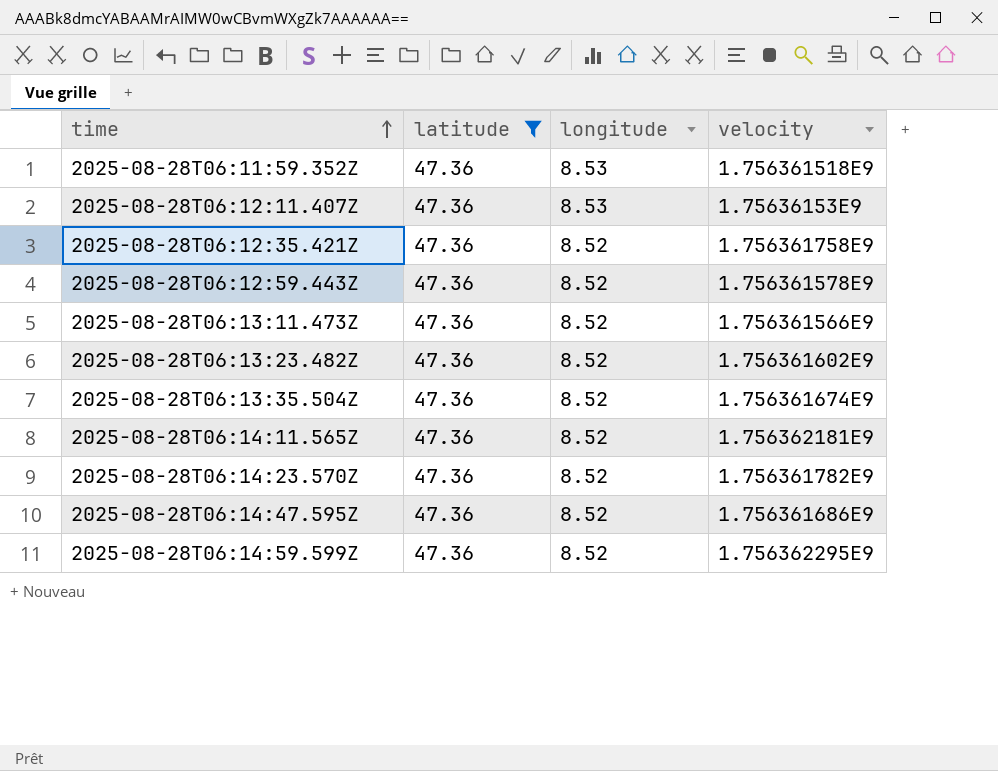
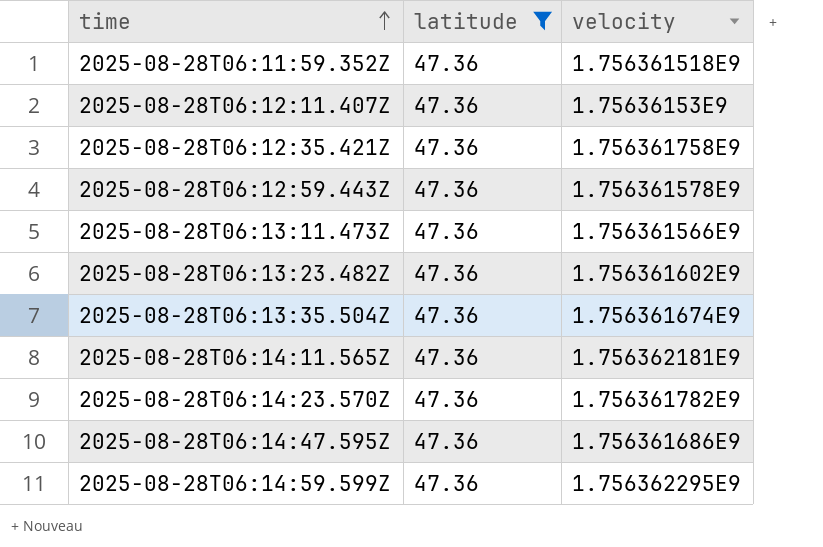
column longitude | position: 3 -> none

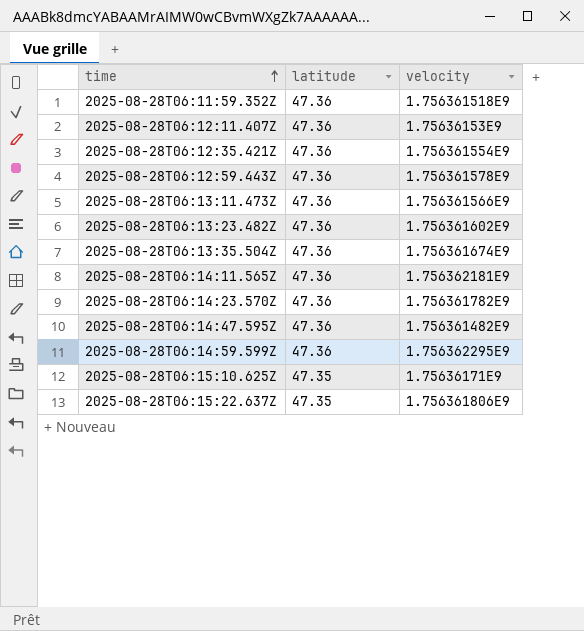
filter: latitude = 47.36 -> none
2025-08-28T06:12:35.421Z | velocity: 1.756361758E9 -> 1.756361554E9
2025-08-28T06:14:47.595Z | velocity: 1.756361686E9 -> 1.756361482E9

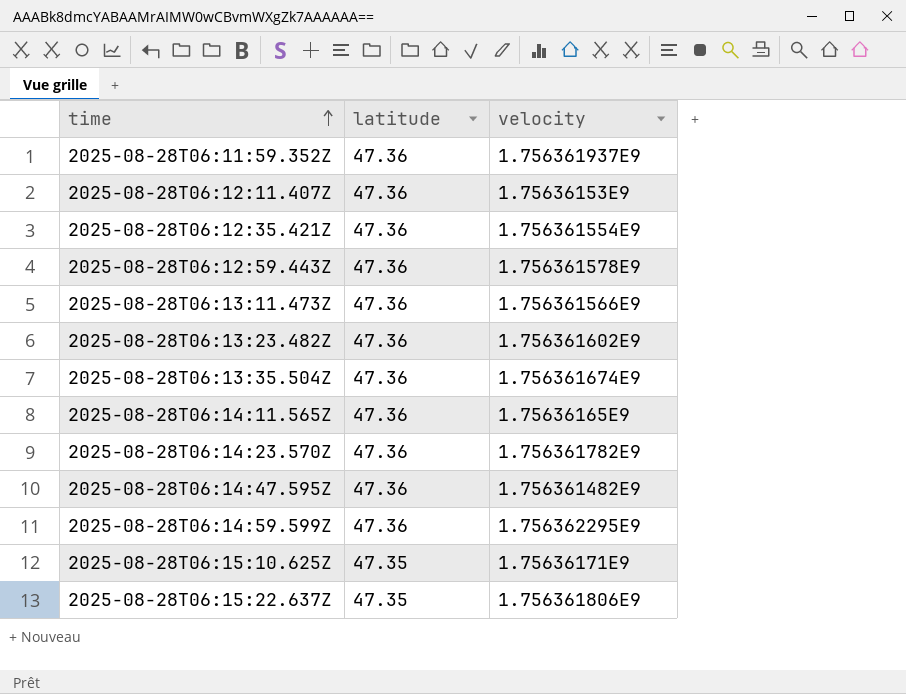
2025-08-28T06:11:59.352Z | velocity: 1.756361518E9 -> 1.756361937E9
2025-08-28T06:14:11.565Z | velocity: 1.756362181E9 -> 1.75636165E9

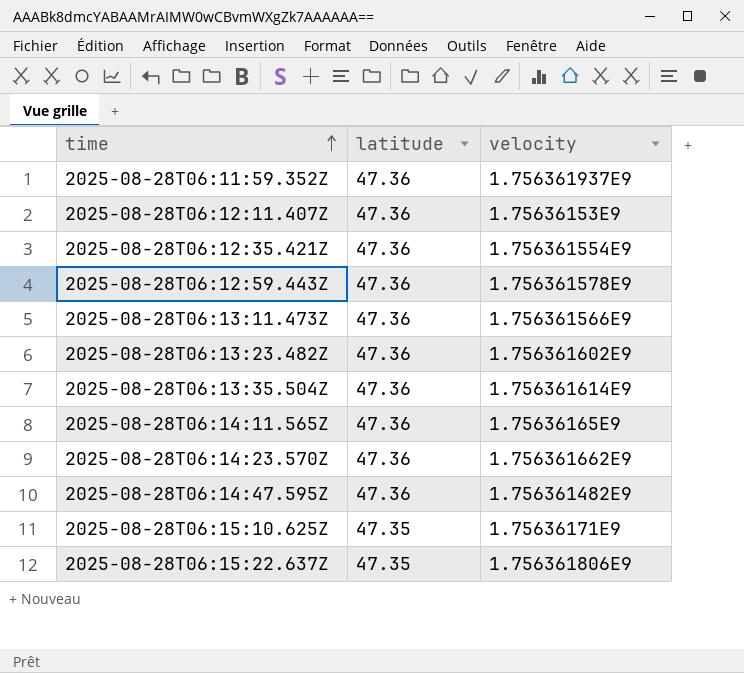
row 2025-08-28T06:14:59.599Z: 47.36 | 1.756362295E9 -> none
2025-08-28T06:13:35.504Z | velocity: 1.756361674E9 -> 1.756361614E9
2025-08-28T06:14:23.570Z | velocity: 1.756361782E9 -> 1.756361662E9

